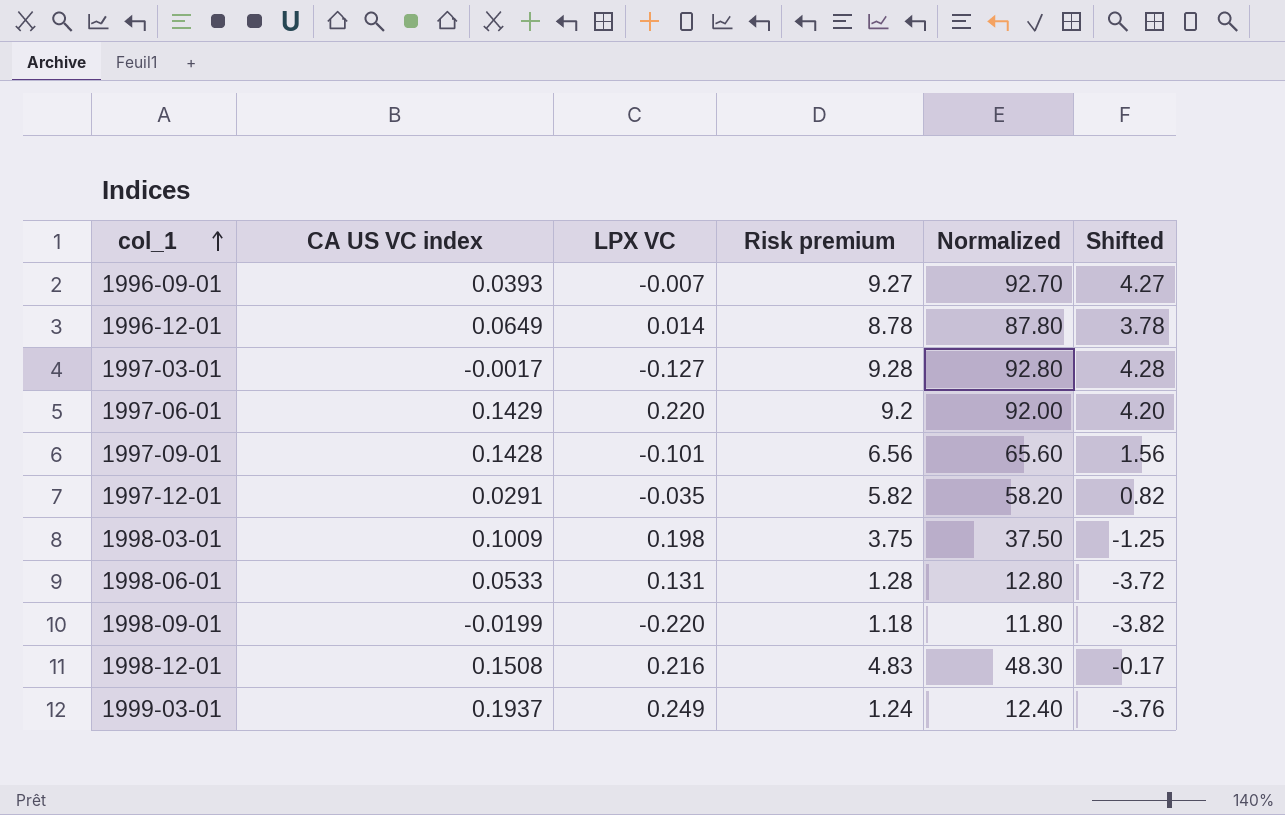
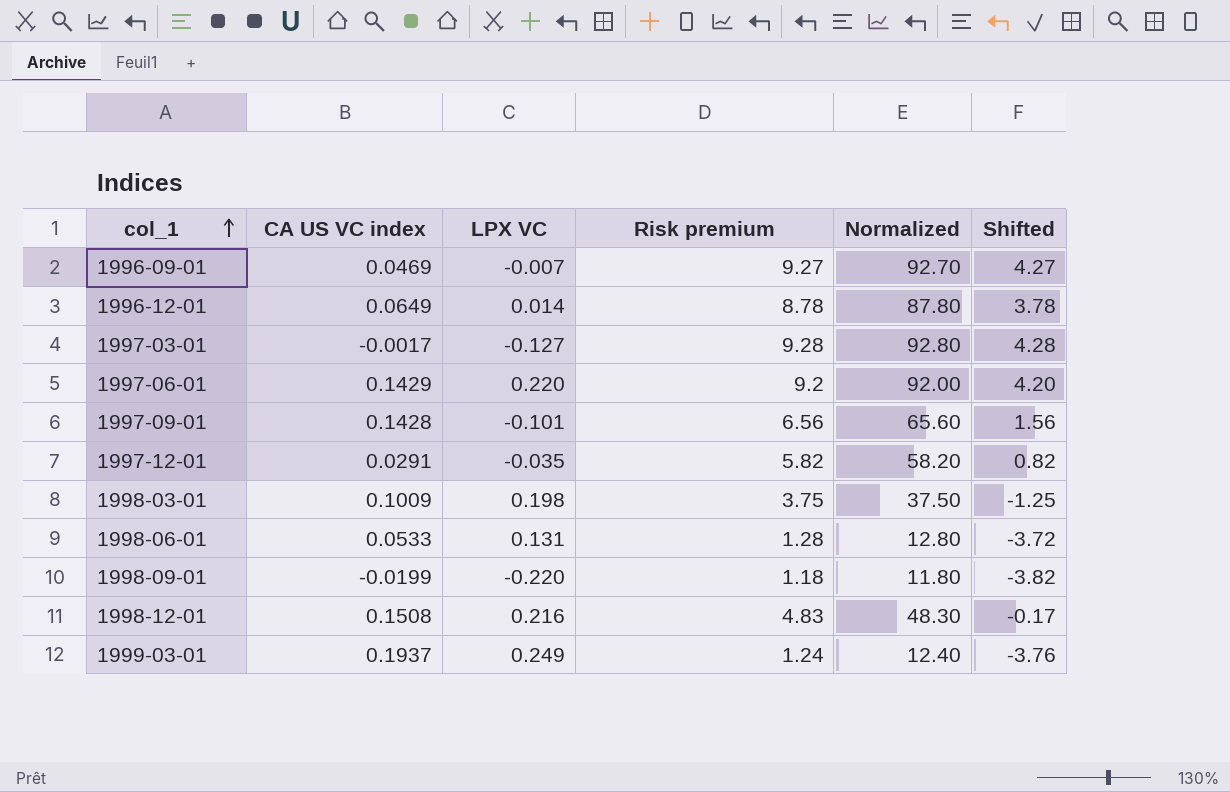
1996-09-01 | CA US VC index: 0.0393 -> 0.0469

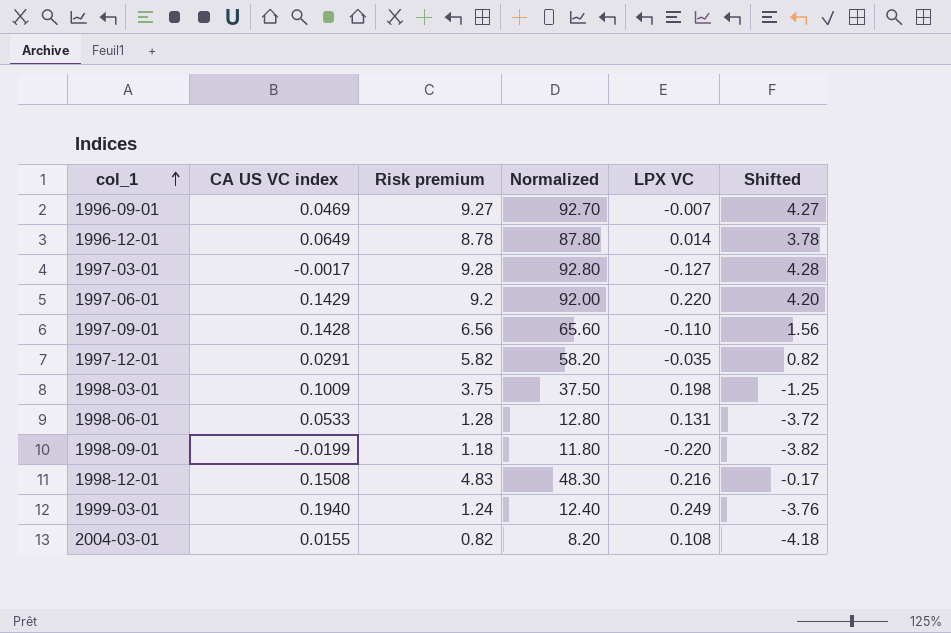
column LPX VC | position: 3 -> 5
1997-09-01 | LPX VC: -0.101 -> -0.110
1999-03-01 | CA US VC index: 0.1937 -> 0.1940
row 2004-03-01: none -> 0.0155 | 0.82 | 8.20 | 0.108 | -4.18

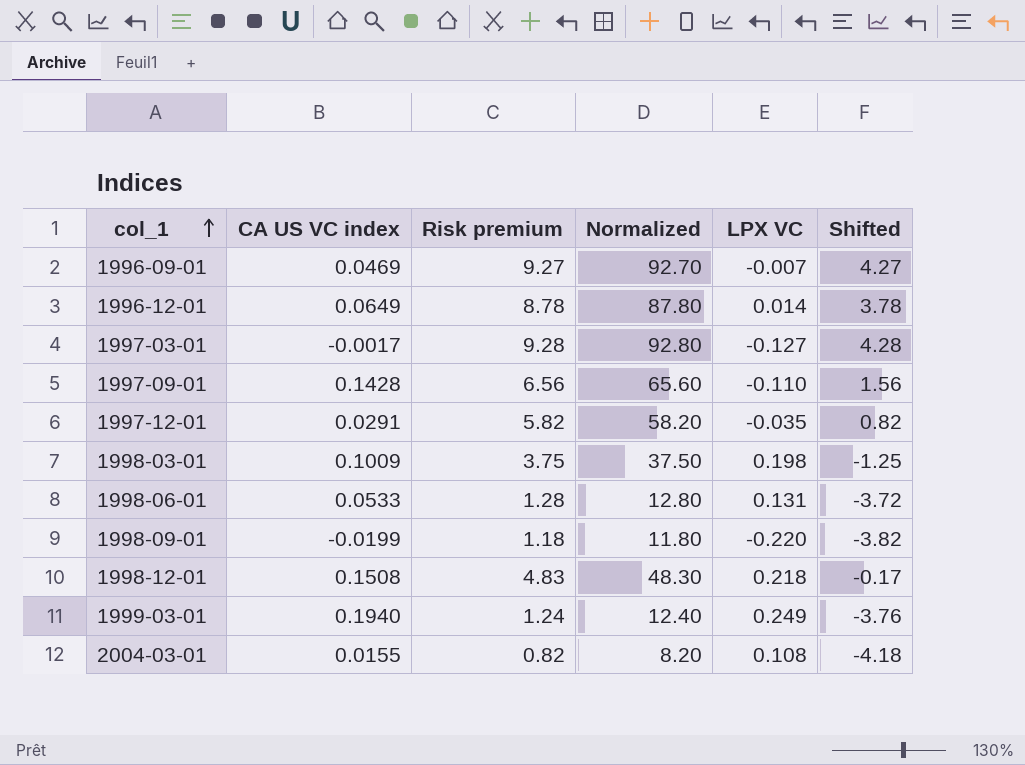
row 1997-06-01: 0.1429 | 9.2 | 92.00 | 0.220 | 4.20 -> none
1998-12-01 | LPX VC: 0.216 -> 0.218

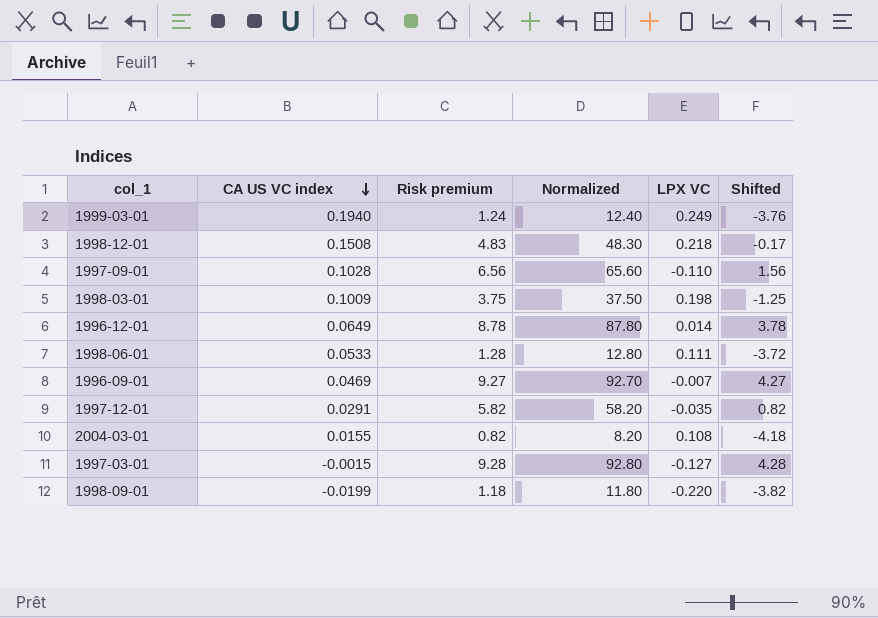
row order: col_1 ascending -> CA US VC index descending
1997-09-01 | CA US VC index: 0.1428 -> 0.1028
1998-06-01 | LPX VC: 0.131 -> 0.111
1997-03-01 | CA US VC index: -0.0017 -> -0.0015

